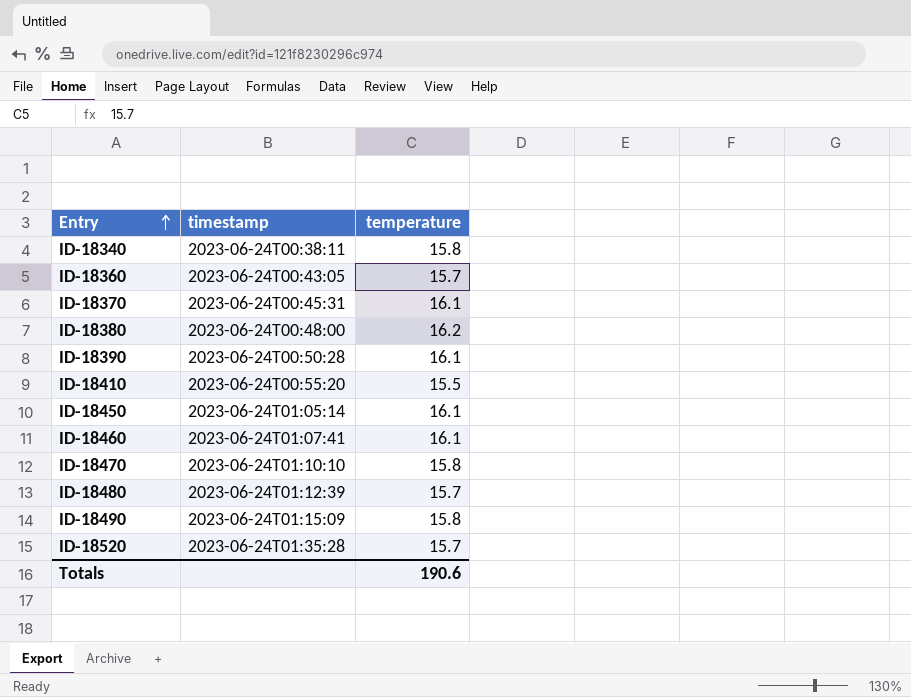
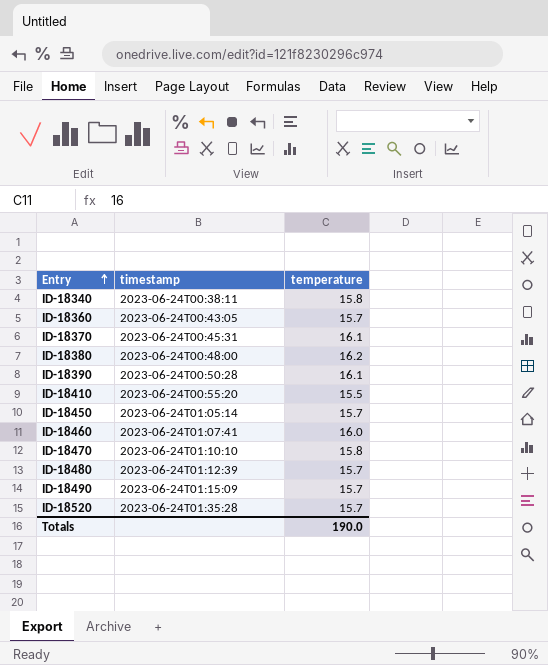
ID-18450 | temperature: 16.1 -> 15.7
ID-18460 | temperature: 16.1 -> 16.0
ID-18490 | temperature: 15.8 -> 15.7
Totals | temperature: 190.6 -> 190.0

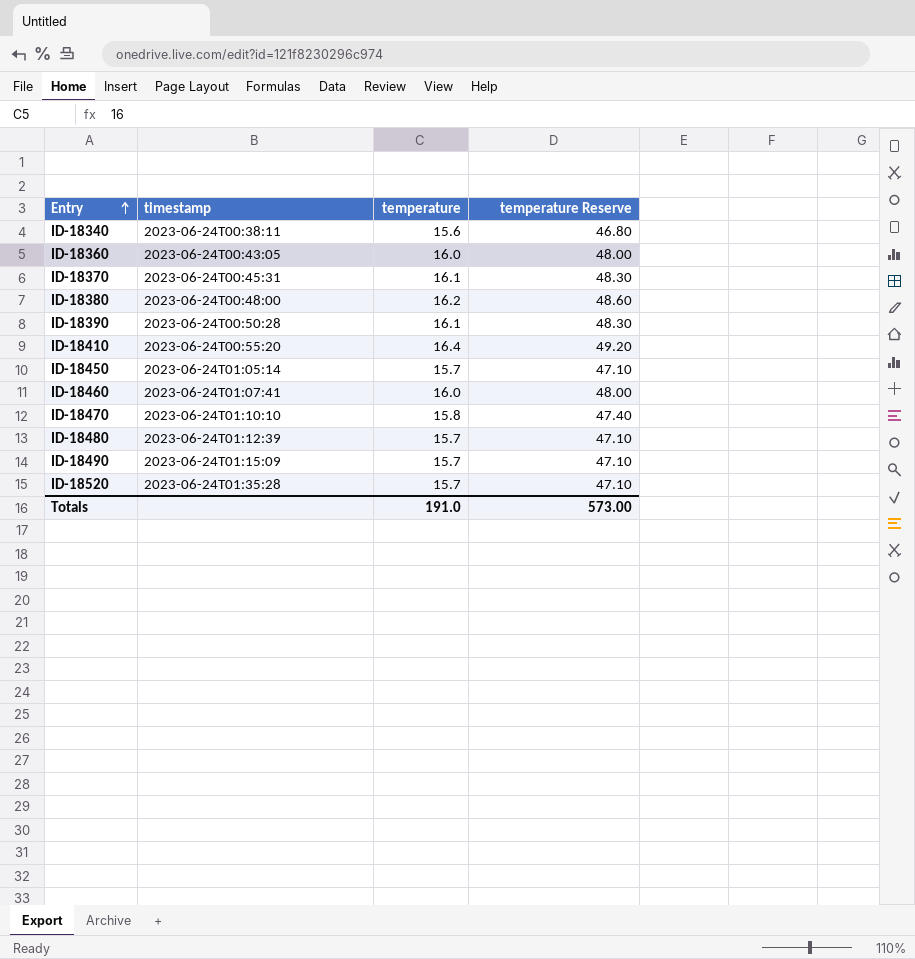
column temperature Reserve | formula: none -> [temperature] * 3
ID-18340 | temperature: 15.8 -> 15.6
ID-18360 | temperature: 15.7 -> 16.0
ID-18410 | temperature: 15.5 -> 16.4
Totals | temperature: 190.0 -> 191.0

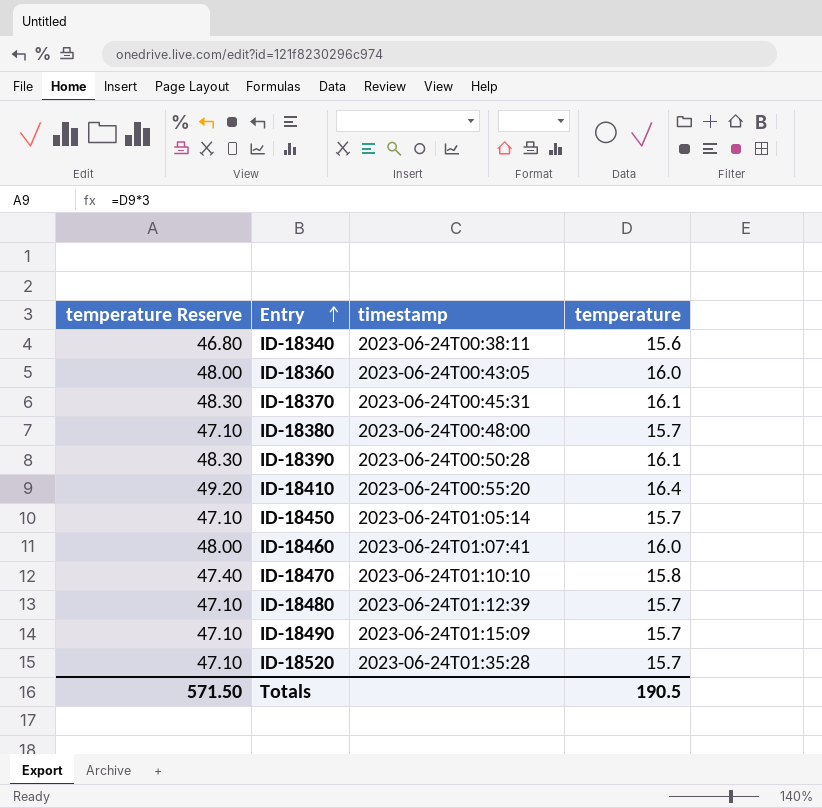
column temperature Reserve | position: 4 -> 1
ID-18380 | temperature Reserve: 48.60 -> 47.10
ID-18380 | temperature: 16.2 -> 15.7
Totals | temperature Reserve: 573.00 -> 571.50
Totals | temperature: 191.0 -> 190.5

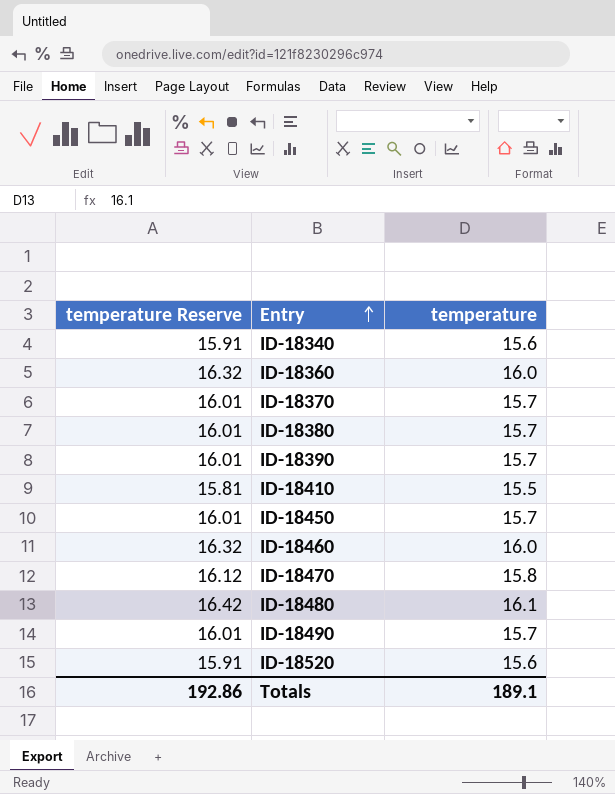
column timestamp | position: 3 -> none
column temperature Reserve | formula: [temperature] * 3 -> [temperature] * 1.02
ID-18370 | temperature: 16.1 -> 15.7
ID-18390 | temperature: 16.1 -> 15.7
ID-18410 | temperature: 16.4 -> 15.5
ID-18480 | temperature: 15.7 -> 16.1
ID-18520 | temperature: 15.7 -> 15.6
Totals | temperature Reserve: 571.50 -> 192.86
Totals | temperature: 190.5 -> 189.1

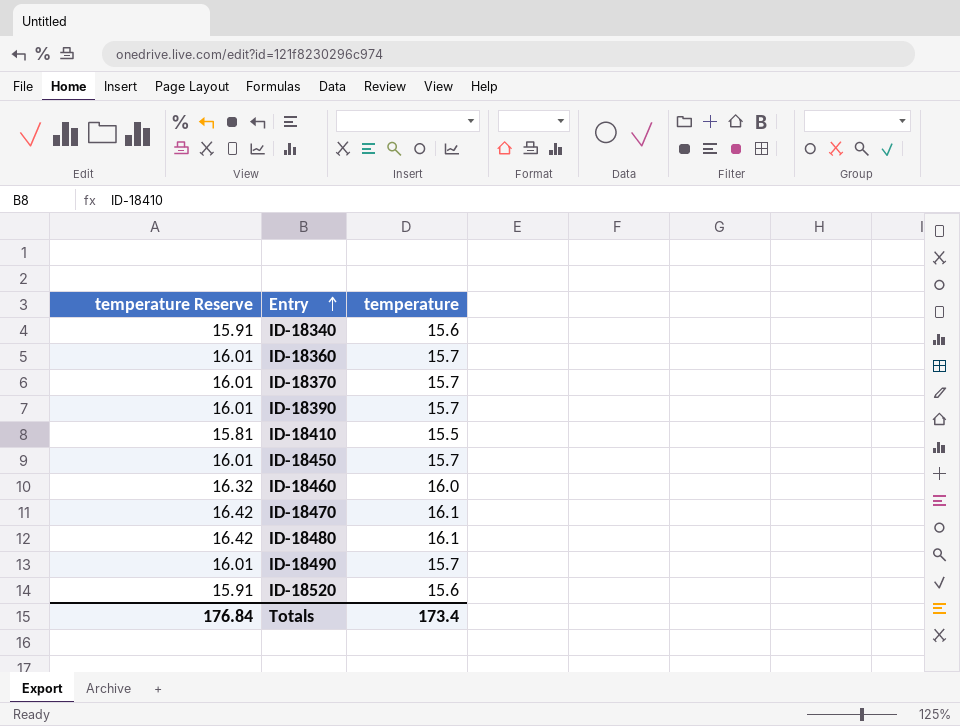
row ID-18380: 16.01 | 15.7 -> none
ID-18360 | temperature Reserve: 16.32 -> 16.01
ID-18360 | temperature: 16.0 -> 15.7
ID-18470 | temperature Reserve: 16.12 -> 16.42
ID-18470 | temperature: 15.8 -> 16.1
Totals | temperature Reserve: 192.86 -> 176.84
Totals | temperature: 189.1 -> 173.4

